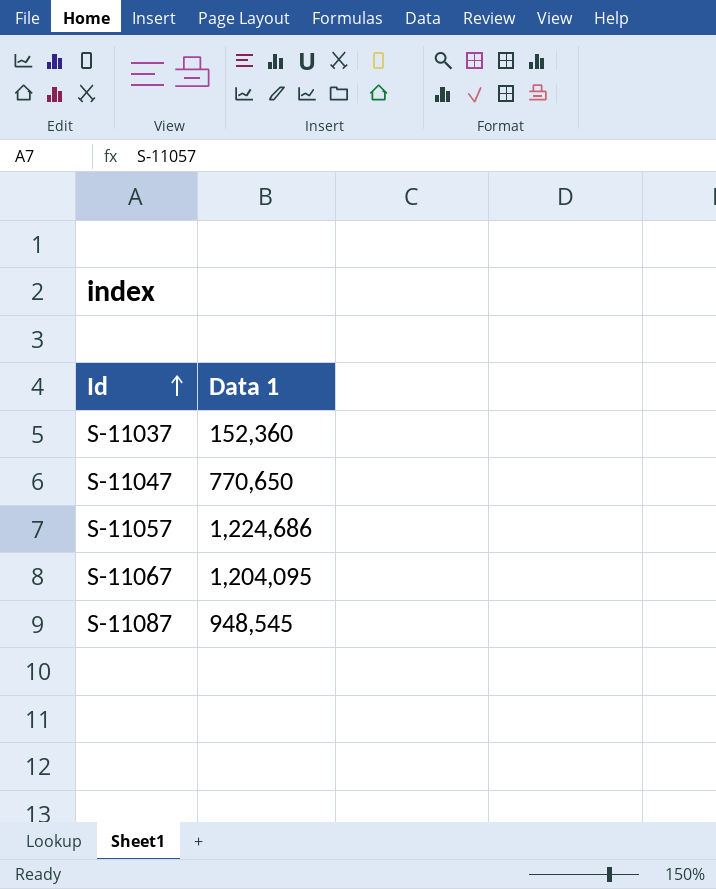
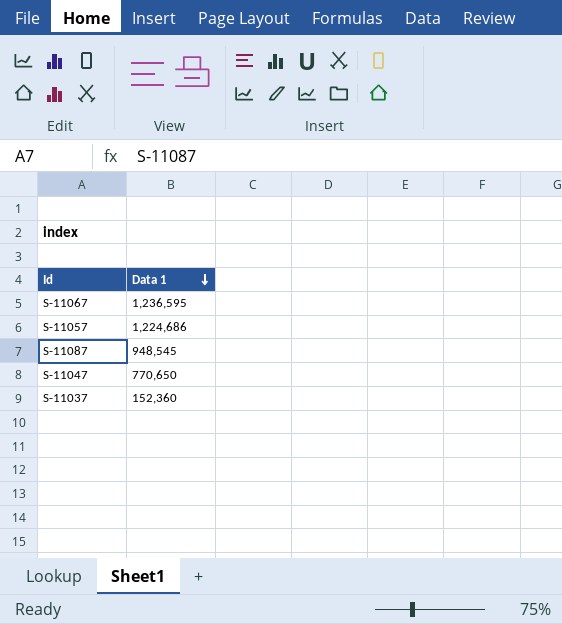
row order: Id ascending -> Data 1 descending
S-11067 | Data 1: 1,204,095 -> 1,236,595

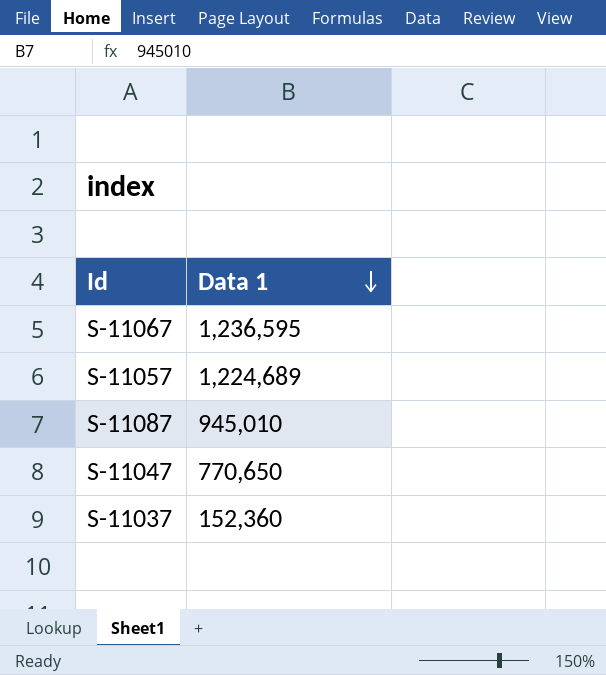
S-11057 | Data 1: 1,224,686 -> 1,224,689
S-11087 | Data 1: 948,545 -> 945,010

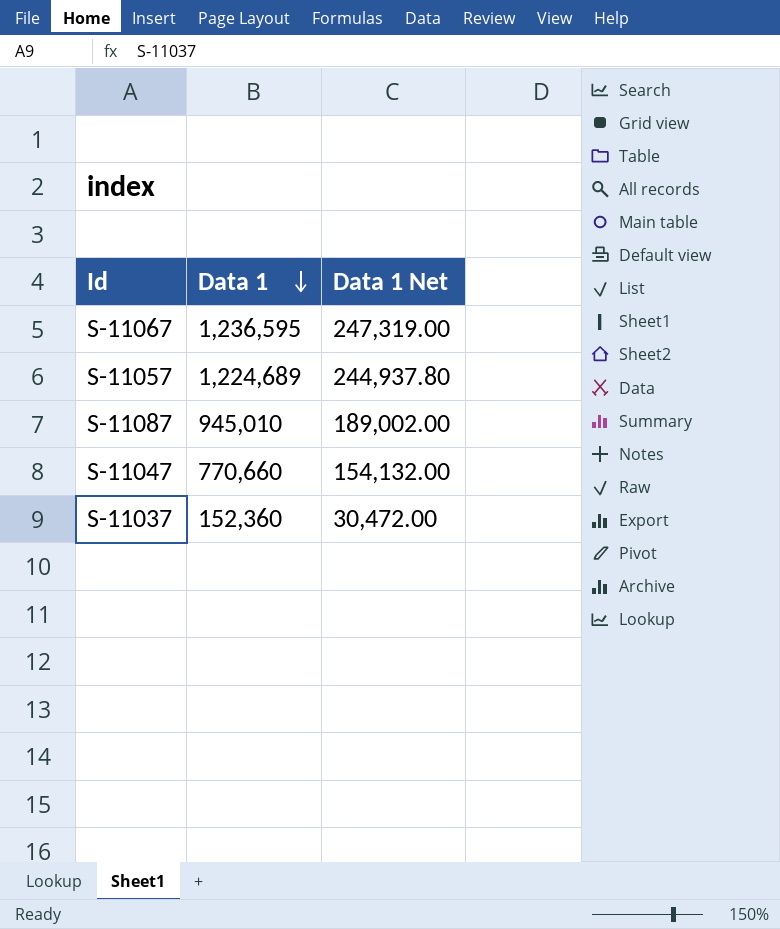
column Data 1 Net | formula: none -> [Data 1] * 0.2
S-11047 | Data 1: 770,650 -> 770,660

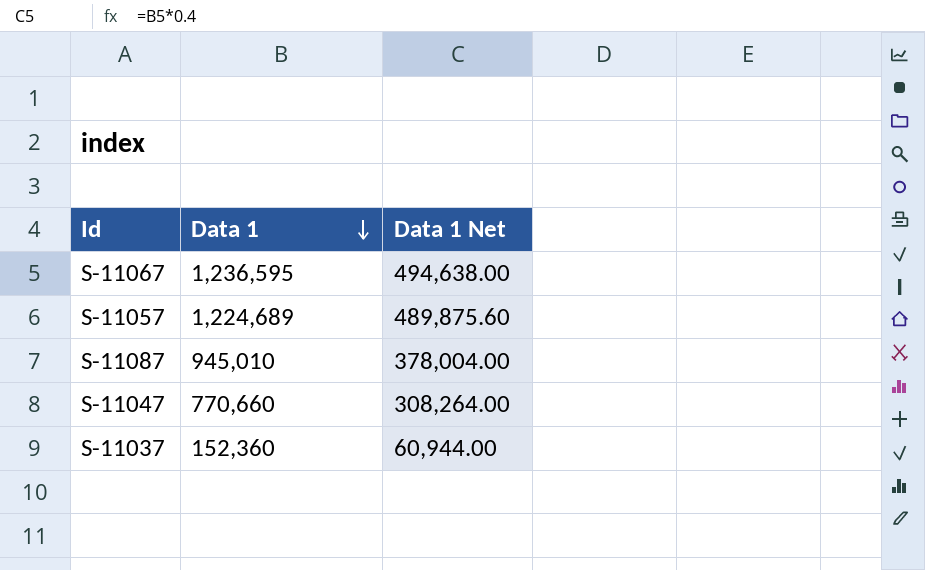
column Data 1 Net | formula: [Data 1] * 0.2 -> [Data 1] * 0.4

